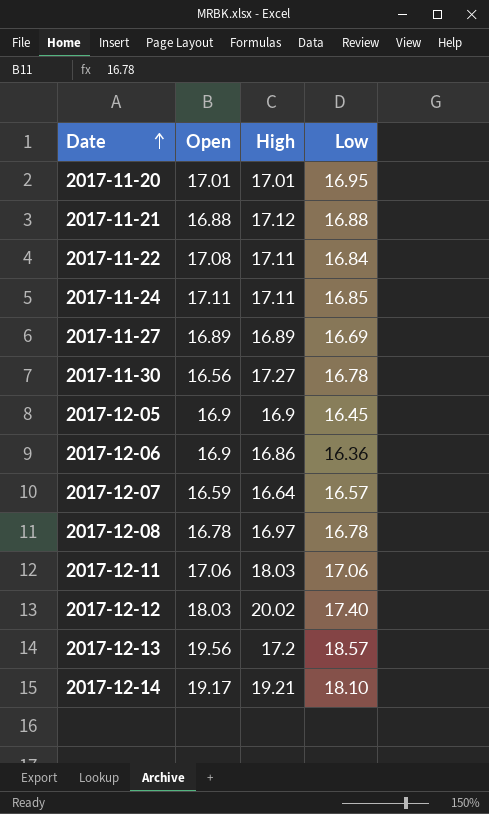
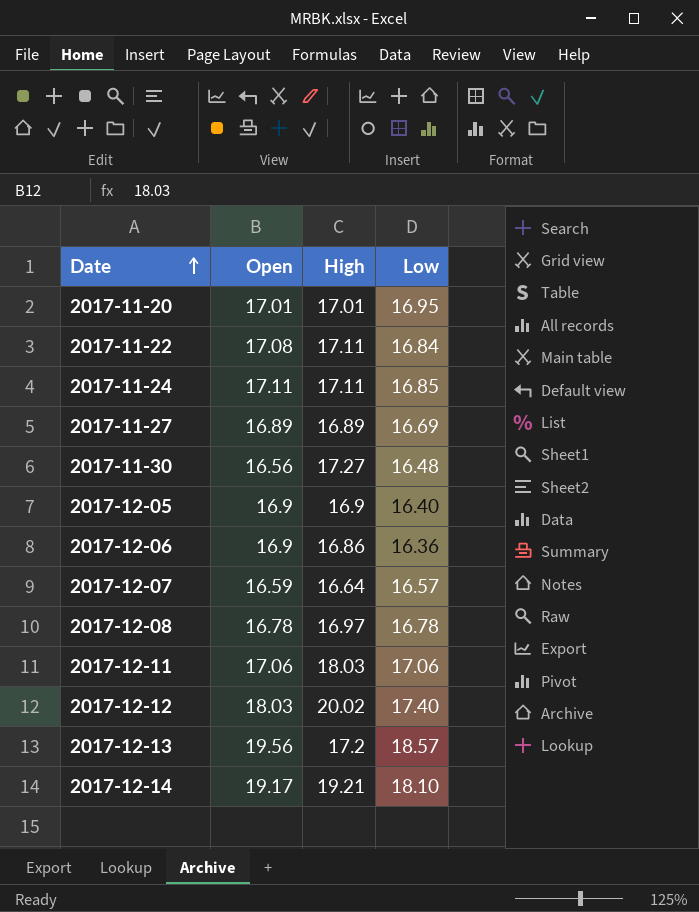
row 2017-11-21: 16.88 | 17.12 | 16.88 -> none
2017-11-30 | Low: 16.78 -> 16.48
2017-12-05 | Low: 16.45 -> 16.40

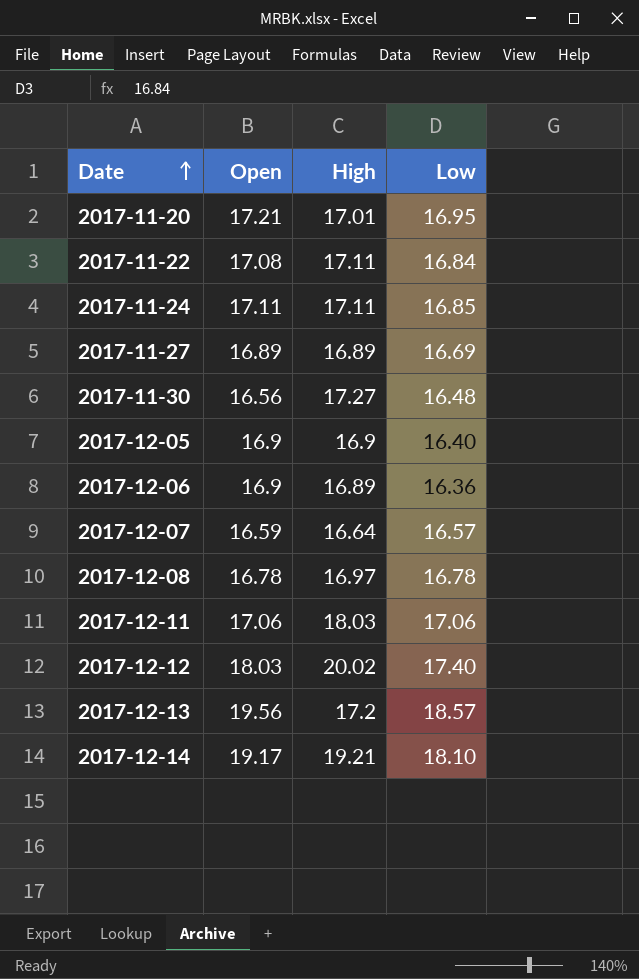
2017-11-20 | Open: 17.01 -> 17.21
2017-12-06 | High: 16.86 -> 16.89

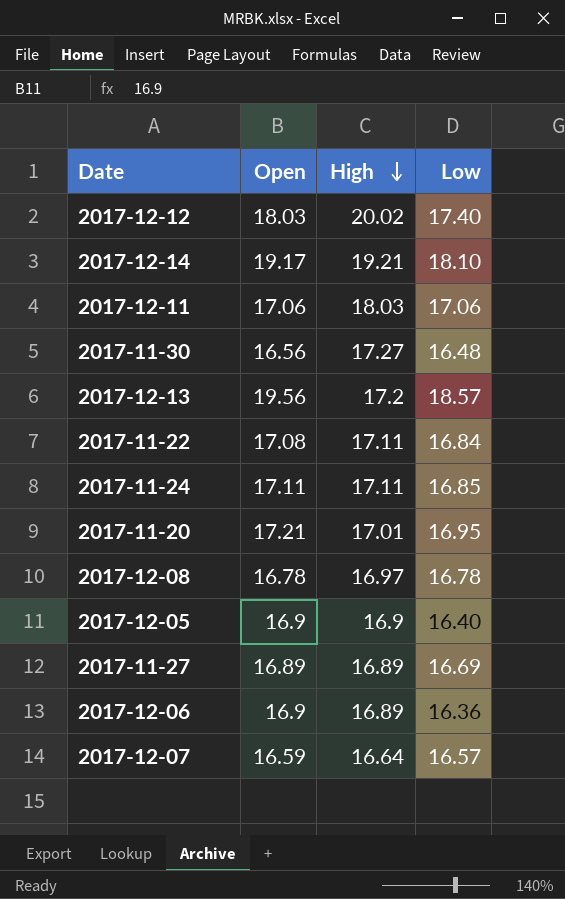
row order: Date ascending -> High descending

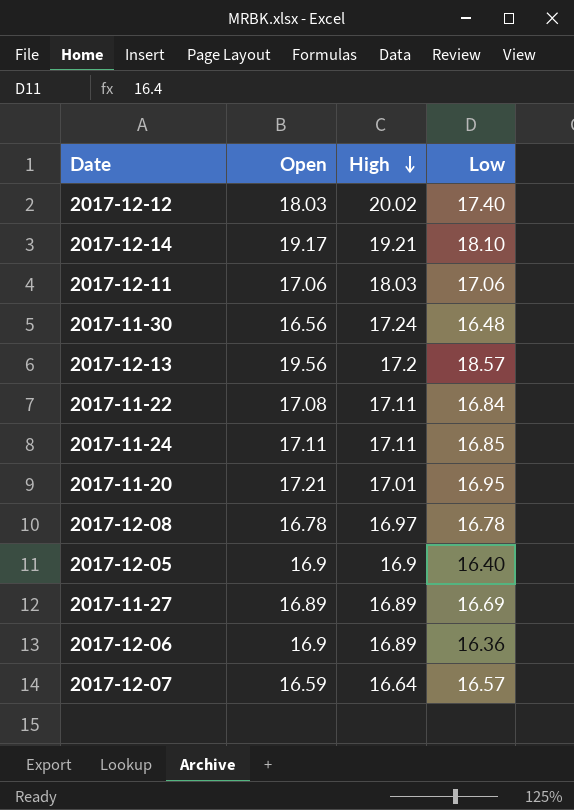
2017-11-30 | High: 17.27 -> 17.24

